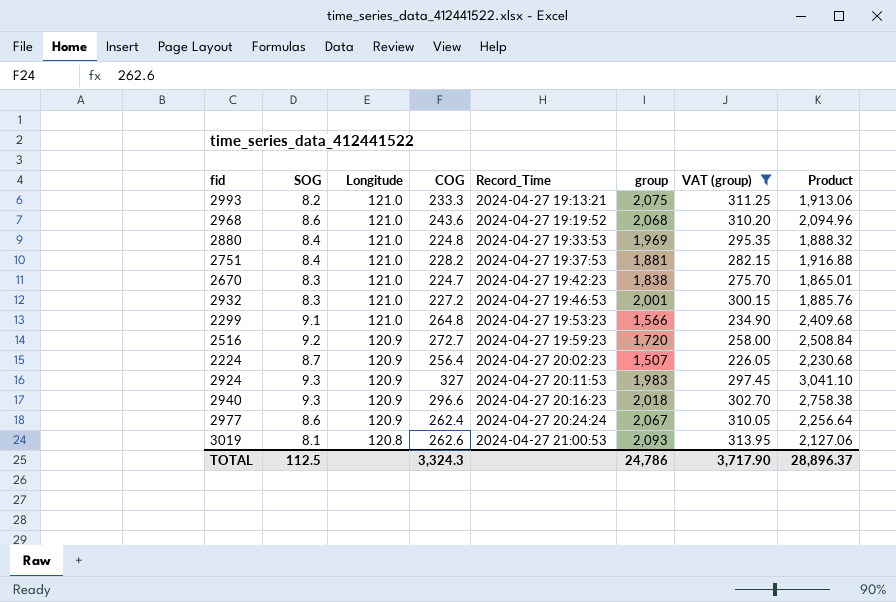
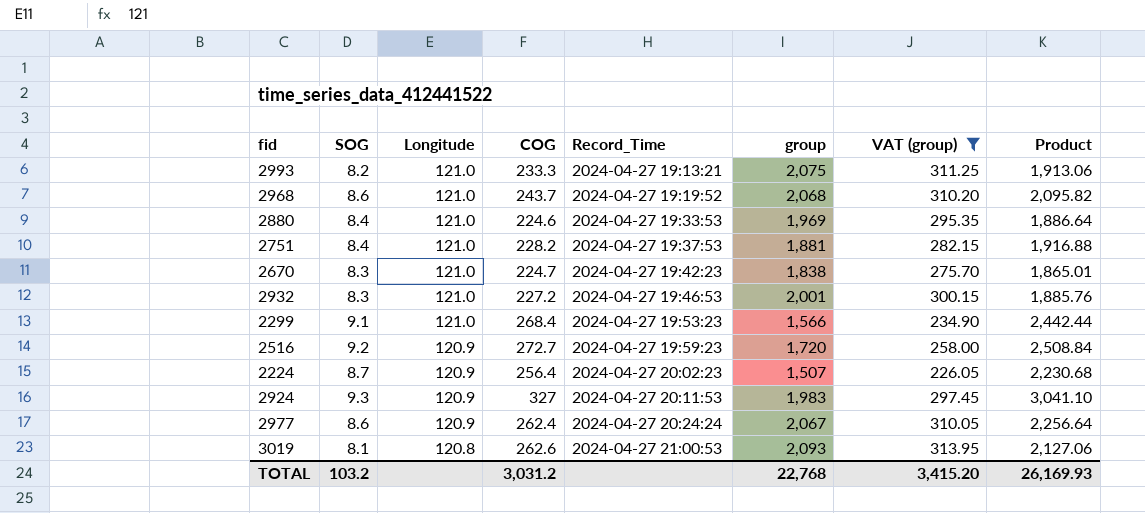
row 2940: 9.3 | 120.9 | 296.6 | 2024-04-27 20:16:23 | 2,018 | 302.70 | 2,758.38 -> none
2968 | COG: 243.6 -> 243.7
2968 | Product: 2,094.96 -> 2,095.82
2880 | COG: 224.8 -> 224.6
2880 | Product: 1,888.32 -> 1,886.64
2299 | COG: 264.8 -> 268.4
2299 | Product: 2,409.68 -> 2,442.44
TOTAL | SOG: 112.5 -> 103.2
TOTAL | COG: 3,324.3 -> 3,031.2
TOTAL | group: 24,786 -> 22,768
TOTAL | VAT (group): 3,717.90 -> 3,415.20
TOTAL | Product: 28,896.37 -> 26,169.93

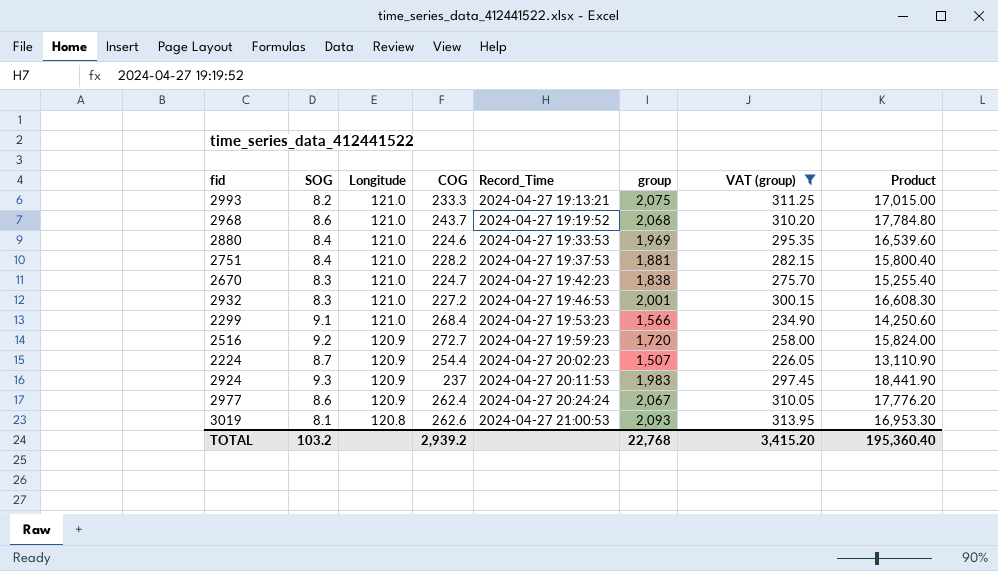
column Product | formula: [SOG] * [COG] -> [SOG] * [group]
2224 | COG: 256.4 -> 254.4
2924 | COG: 327 -> 237
TOTAL | COG: 3,031.2 -> 2,939.2
TOTAL | Product: 26,169.93 -> 195,360.40

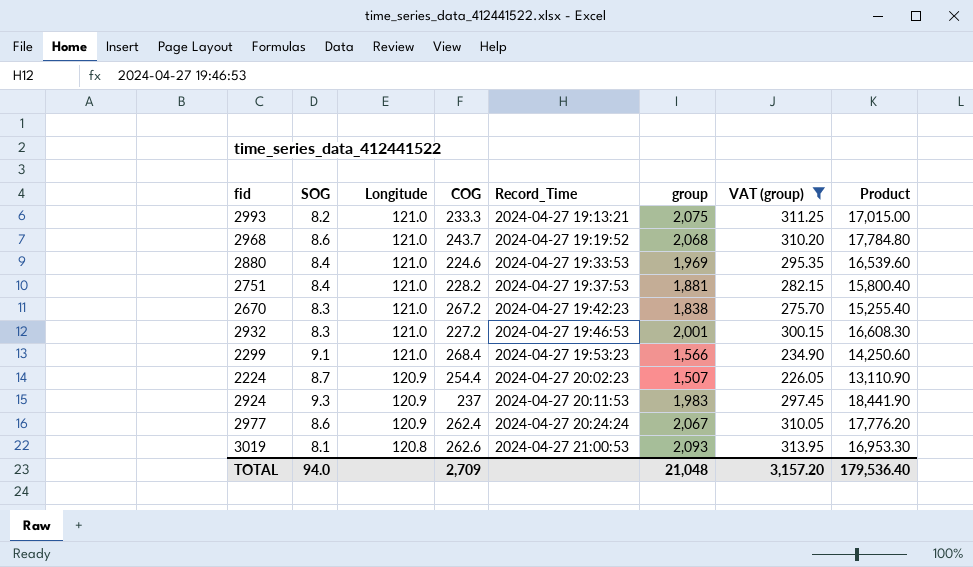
row 2516: 9.2 | 120.9 | 272.7 | 2024-04-27 19:59:23 | 1,720 | 258.00 | 15,824.00 -> none
2670 | COG: 224.7 -> 267.2
TOTAL | SOG: 103.2 -> 94.0
TOTAL | COG: 2,939.2 -> 2,709
TOTAL | group: 22,768 -> 21,048
TOTAL | VAT (group): 3,415.20 -> 3,157.20
TOTAL | Product: 195,360.40 -> 179,536.40

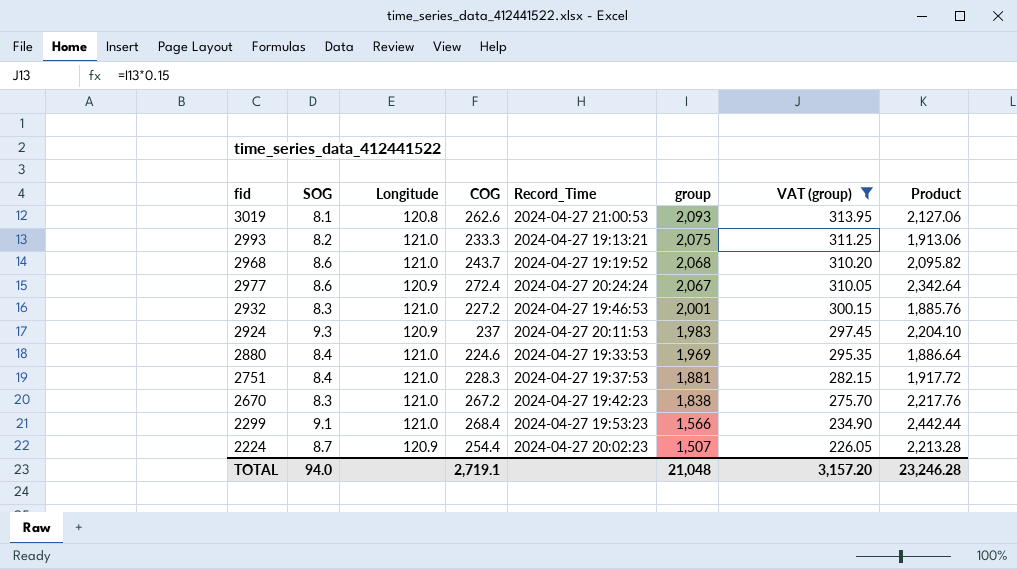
row order: Longitude descending -> group descending
column Product | formula: [SOG] * [group] -> [SOG] * [COG]
2977 | COG: 262.4 -> 272.4
2751 | COG: 228.2 -> 228.3
TOTAL | COG: 2,709 -> 2,719.1
TOTAL | Product: 179,536.40 -> 23,246.28

